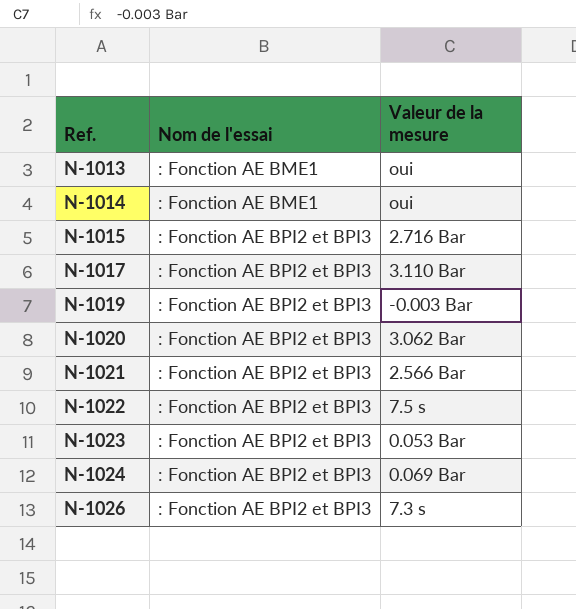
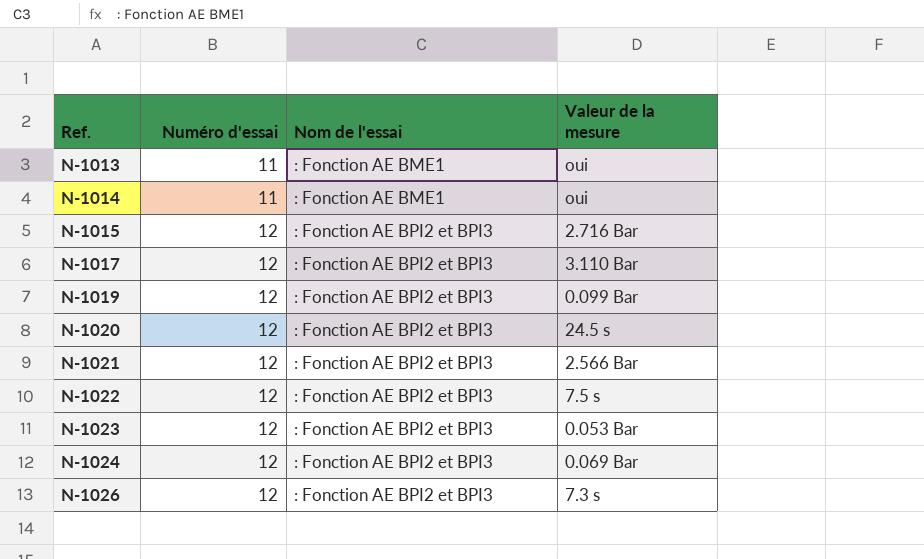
column Numéro d'essai | position: none -> 2
N-1019 | Valeur de la mesure: -0.003 Bar -> 0.099 Bar
N-1020 | Valeur de la mesure: 3.062 Bar -> 24.5 s

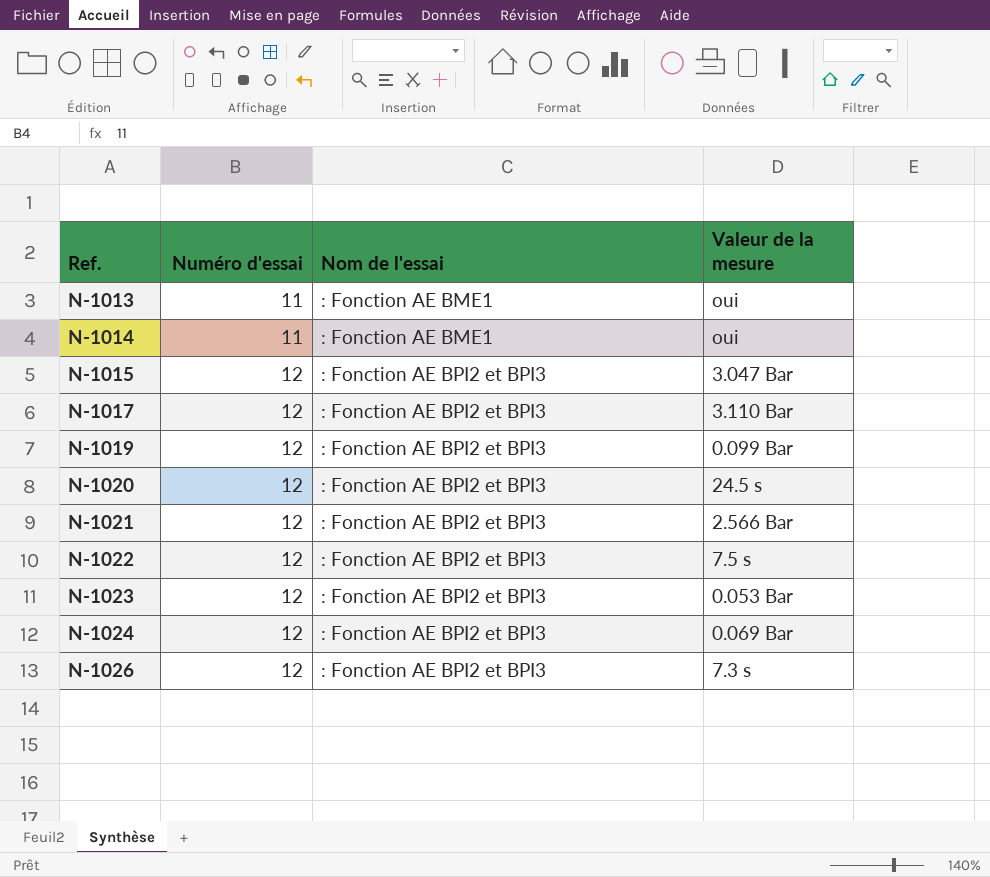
N-1015 | Valeur de la mesure: 2.716 Bar -> 3.047 Bar

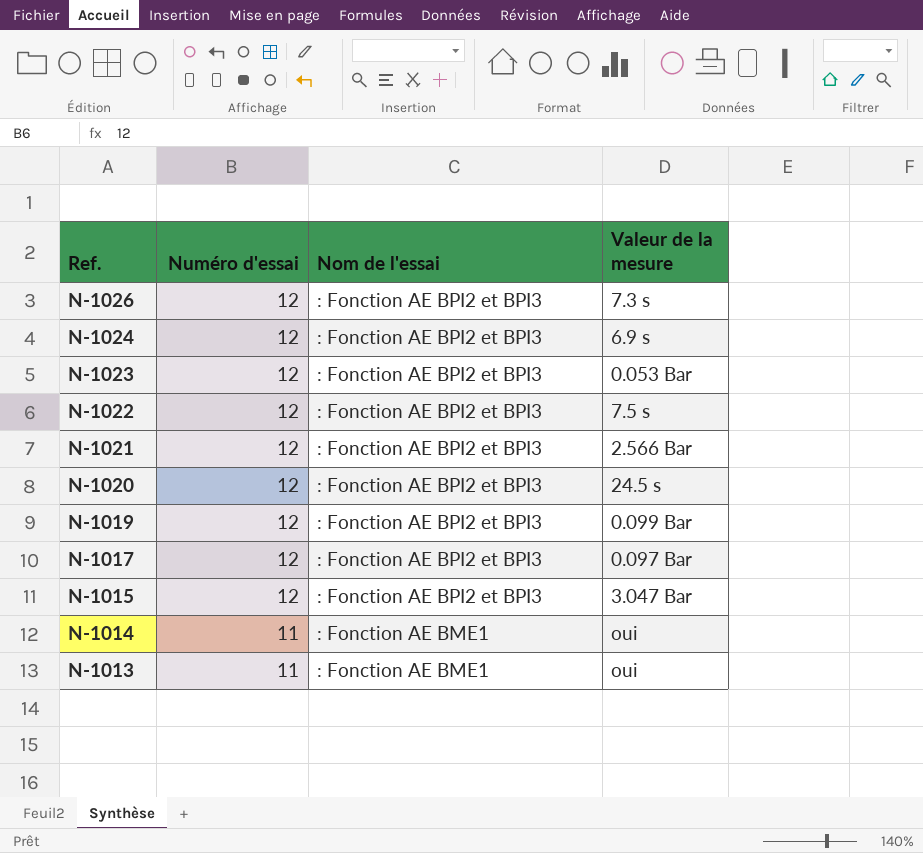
row order: Ref. ascending -> Ref. descending
N-1024 | Valeur de la mesure: 0.069 Bar -> 6.9 s
N-1017 | Valeur de la mesure: 3.110 Bar -> 0.097 Bar

